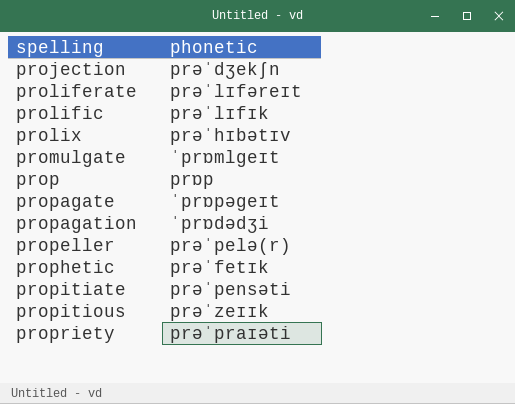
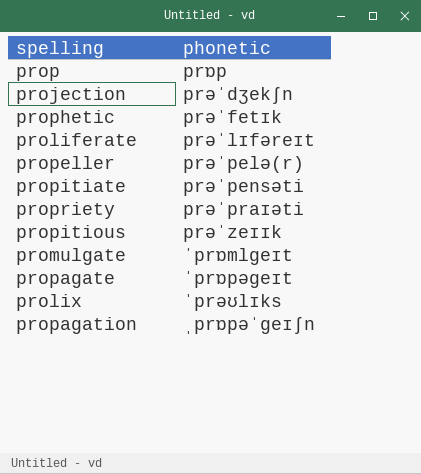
row order: spelling ascending -> phonetic ascending
row prolific: prəˈlɪfɪk -> none
prolix | phonetic: prəˈhɪbətɪv -> ˈprəʊlɪks
propagation | phonetic: ˈprɒdədʒi -> ˌprɒpəˈɡeɪʃn

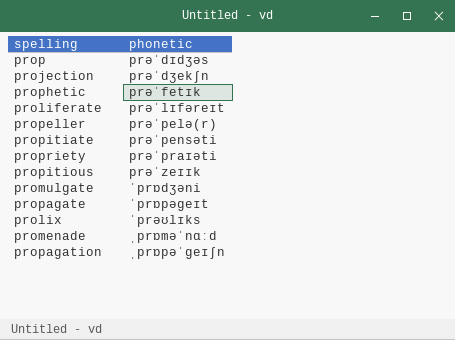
prop | phonetic: prɒp -> prəˈdɪdʒəs
promulgate | phonetic: ˈprɒmlɡeɪt -> ˈprɒdʒəni
row promenade: none -> ˌprɒməˈnɑːd

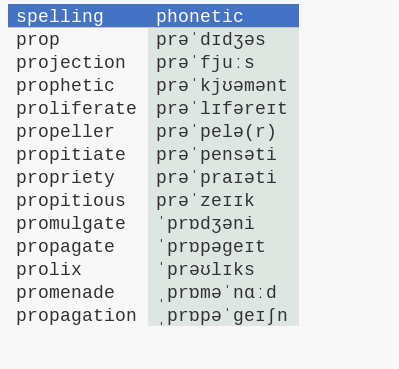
projection | phonetic: prəˈdʒekʃn -> prəˈfjuːs
prophetic | phonetic: prəˈfetɪk -> prəˈkjʊəmənt

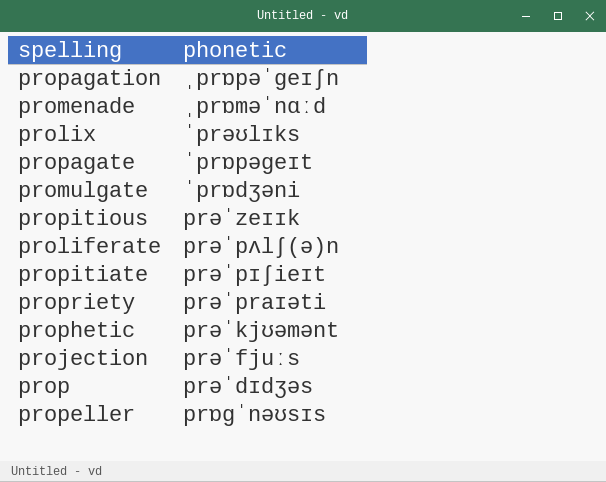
row order: phonetic ascending -> phonetic descending
proliferate | phonetic: prəˈlɪfəreɪt -> prəˈpʌlʃ(ə)n
propitiate | phonetic: prəˈpensəti -> prəˈpɪʃieɪt
propeller | phonetic: prəˈpelə(r) -> prɒɡˈnəʊsɪs

